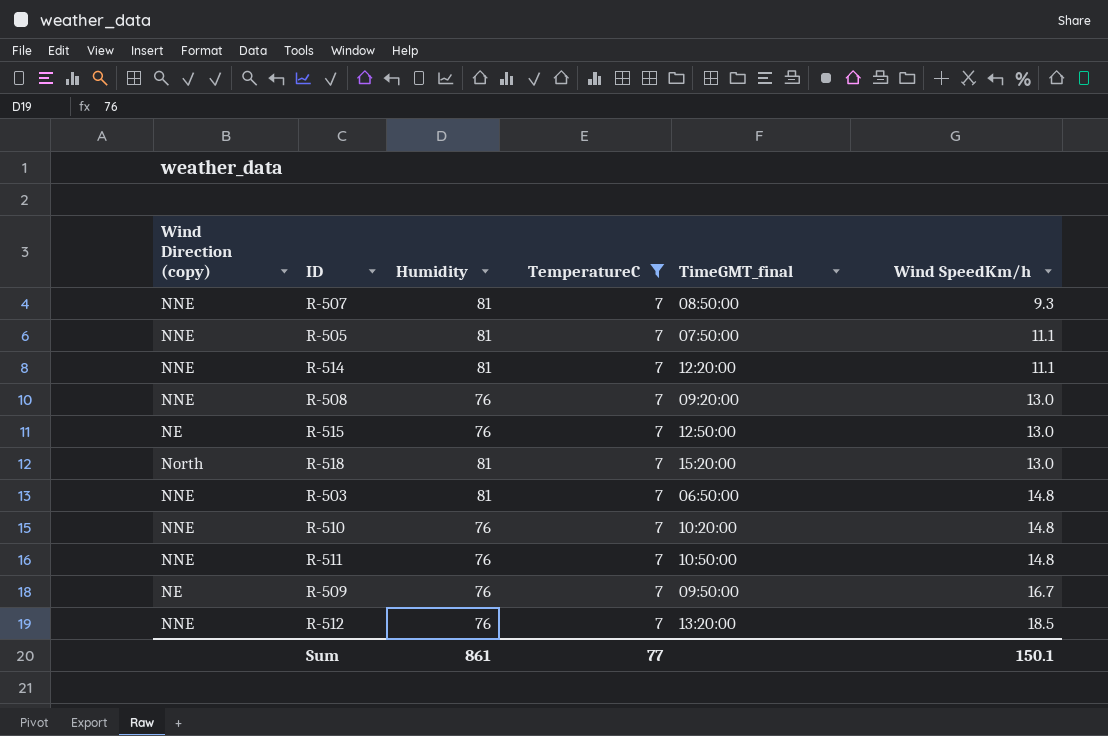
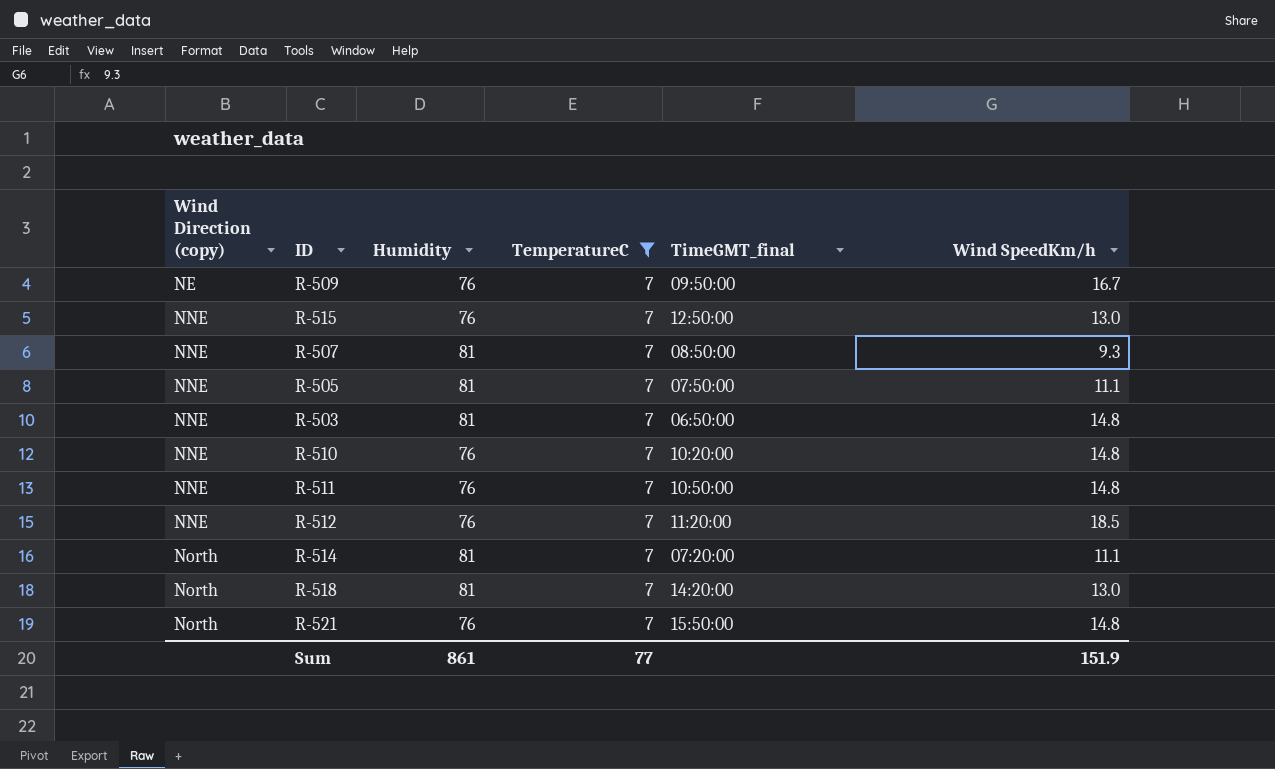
row order: Wind SpeedKm/h ascending -> Wind Direction (copy) ascending
row R-508: NNE | 76 | 7 | 09:20:00 | 13.0 -> none
R-515 | Wind Direction (copy): NE -> NNE
R-512 | TimeGMT_final: 13:20:00 -> 11:20:00
R-514 | Wind Direction (copy): NNE -> North
R-514 | TimeGMT_final: 12:20:00 -> 07:20:00
R-518 | TimeGMT_final: 15:20:00 -> 14:20:00
row R-521: none -> North | 76 | 7 | 15:50:00 | 14.8
Sum | Wind SpeedKm/h: 150.1 -> 151.9

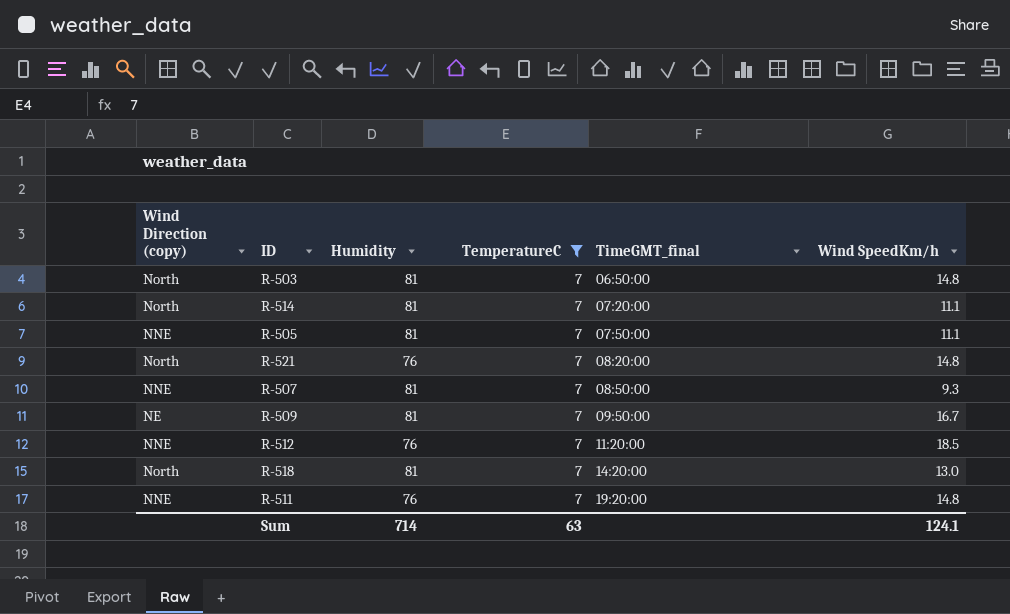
row order: Wind Direction (copy) ascending -> TimeGMT_final ascending
row R-515: NNE | 76 | 7 | 12:50:00 | 13.0 -> none
row R-510: NNE | 76 | 7 | 10:20:00 | 14.8 -> none
R-503 | Wind Direction (copy): NNE -> North
R-521 | TimeGMT_final: 15:50:00 -> 08:20:00
R-509 | Humidity: 76 -> 81
R-511 | TimeGMT_final: 10:50:00 -> 19:20:00
Sum | Humidity: 861 -> 714
Sum | TemperatureC: 77 -> 63
Sum | Wind SpeedKm/h: 151.9 -> 124.1

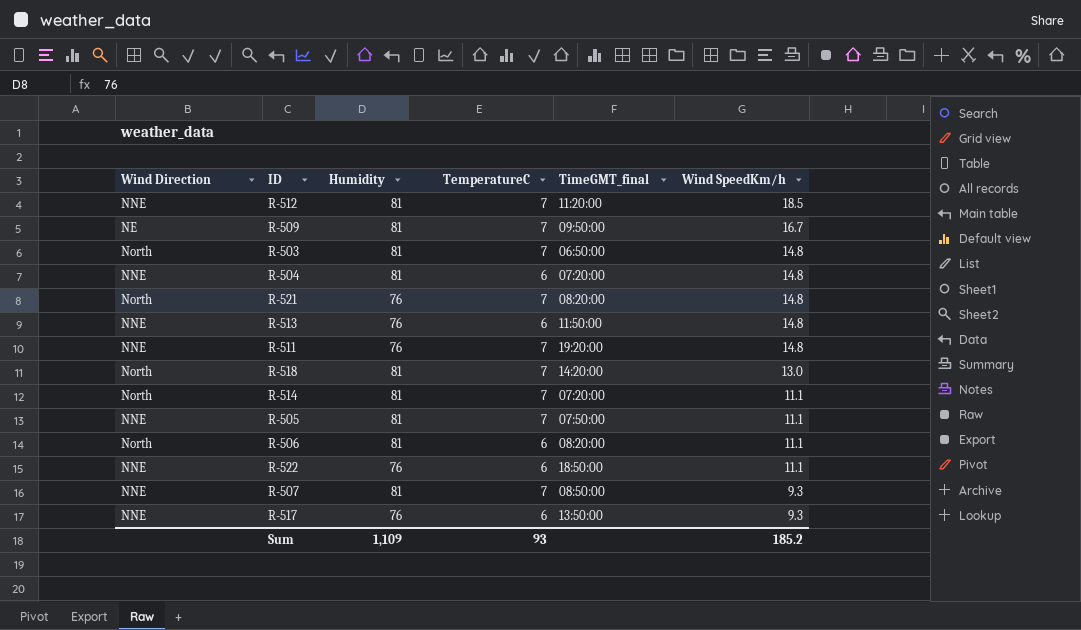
filter: TemperatureC = 7 -> none
row order: TimeGMT_final ascending -> Wind SpeedKm/h descending
column name: Wind Direction (copy) -> Wind Direction
R-512 | Humidity: 76 -> 81
Sum | Humidity: 714 -> 1,109
Sum | TemperatureC: 63 -> 93
Sum | Wind SpeedKm/h: 124.1 -> 185.2

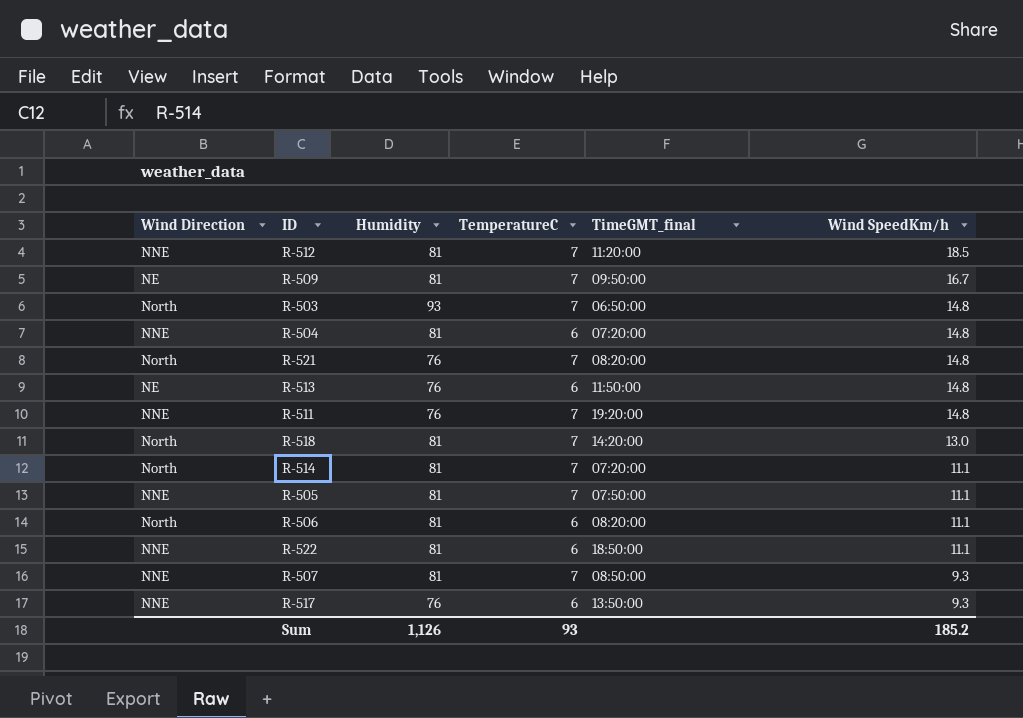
R-503 | Humidity: 81 -> 93
R-513 | Wind Direction: NNE -> NE
R-522 | Humidity: 76 -> 81
Sum | Humidity: 1,109 -> 1,126

